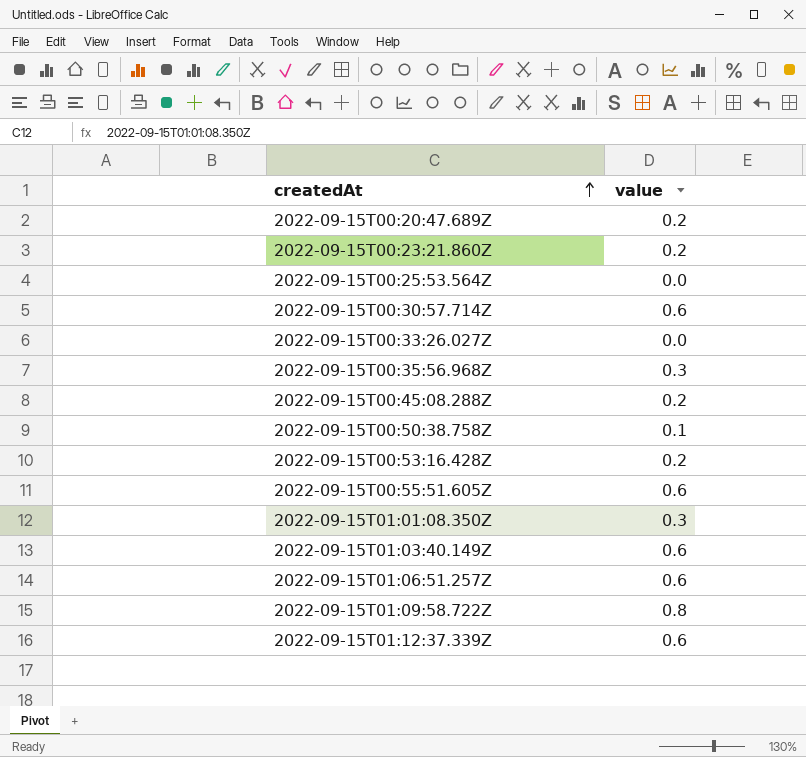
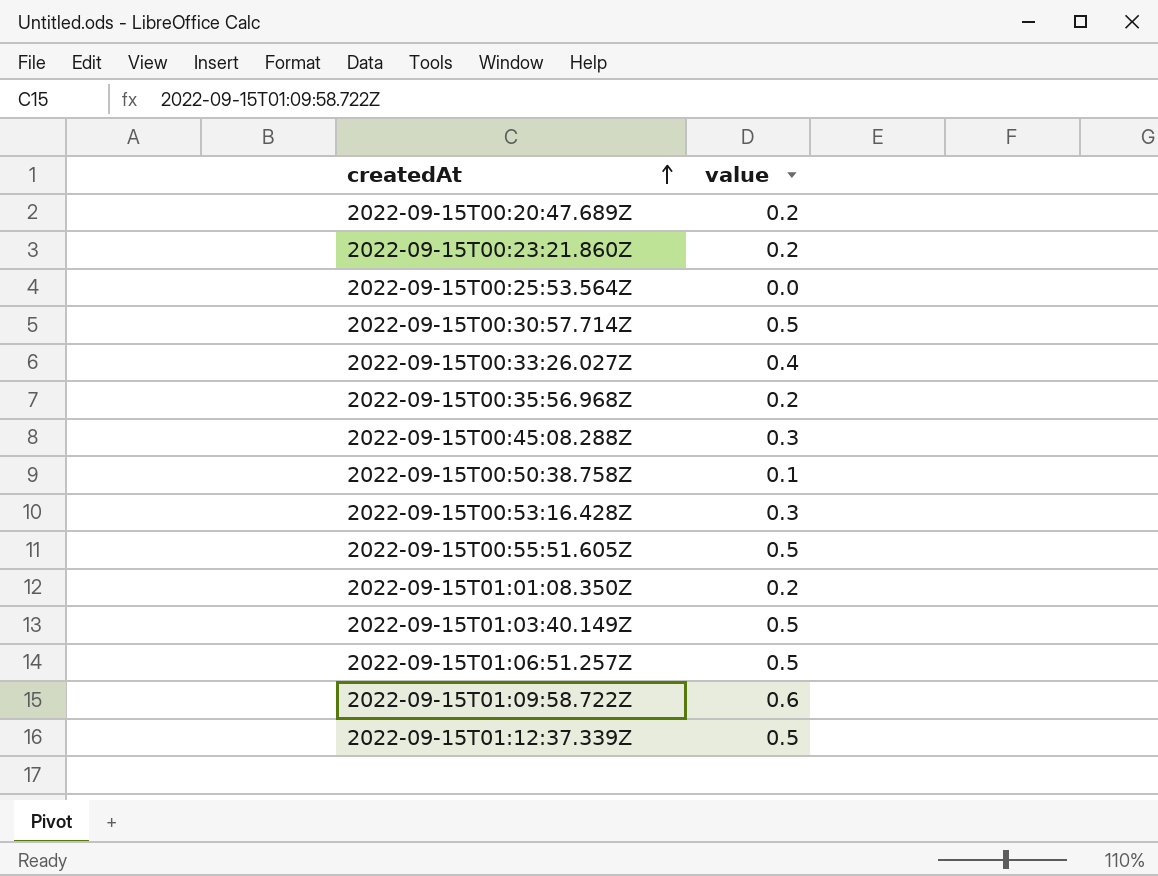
2022-09-15T00:30:57.714Z | value: 0.6 -> 0.5
2022-09-15T00:33:26.027Z | value: 0.0 -> 0.4
2022-09-15T00:35:56.968Z | value: 0.3 -> 0.2
2022-09-15T00:45:08.288Z | value: 0.2 -> 0.3
2022-09-15T00:53:16.428Z | value: 0.2 -> 0.3
2022-09-15T00:55:51.605Z | value: 0.6 -> 0.5
2022-09-15T01:01:08.350Z | value: 0.3 -> 0.2
2022-09-15T01:03:40.149Z | value: 0.6 -> 0.5
2022-09-15T01:06:51.257Z | value: 0.6 -> 0.5
2022-09-15T01:09:58.722Z | value: 0.8 -> 0.6
2022-09-15T01:12:37.339Z | value: 0.6 -> 0.5

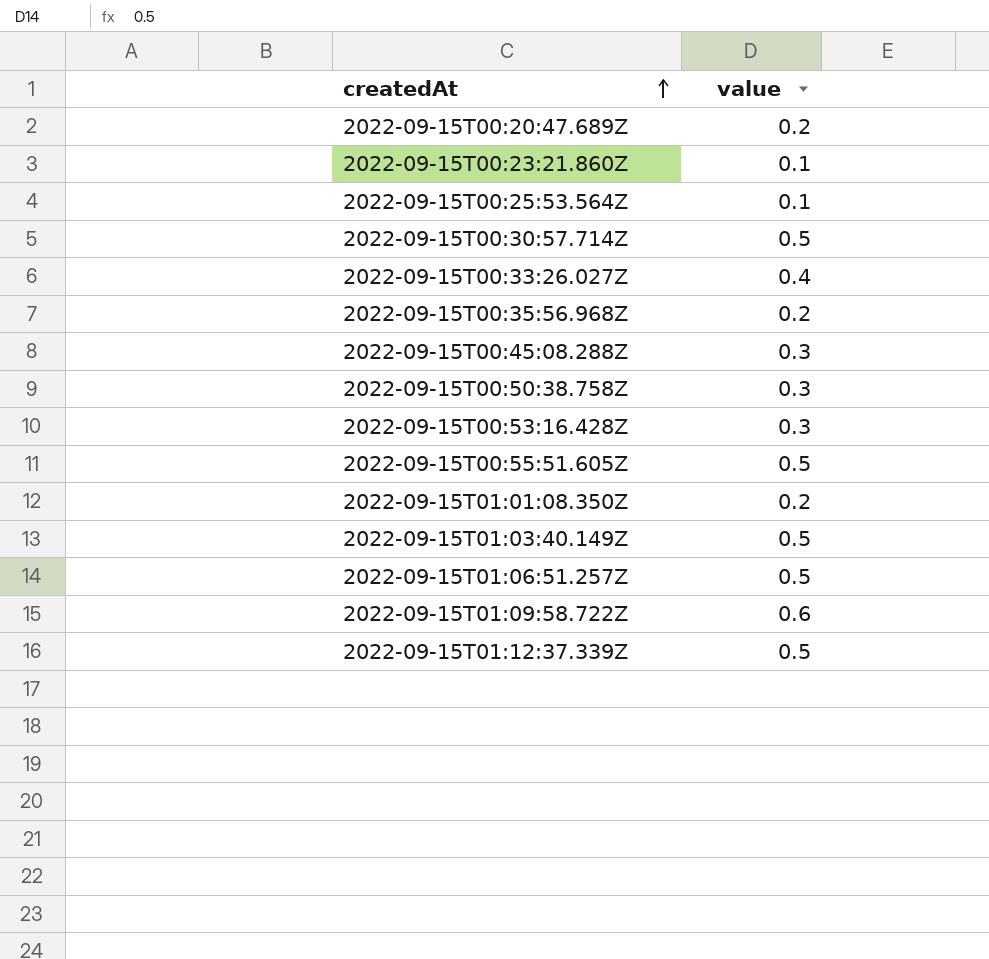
2022-09-15T00:23:21.860Z | value: 0.2 -> 0.1
2022-09-15T00:25:53.564Z | value: 0.0 -> 0.1
2022-09-15T00:50:38.758Z | value: 0.1 -> 0.3

